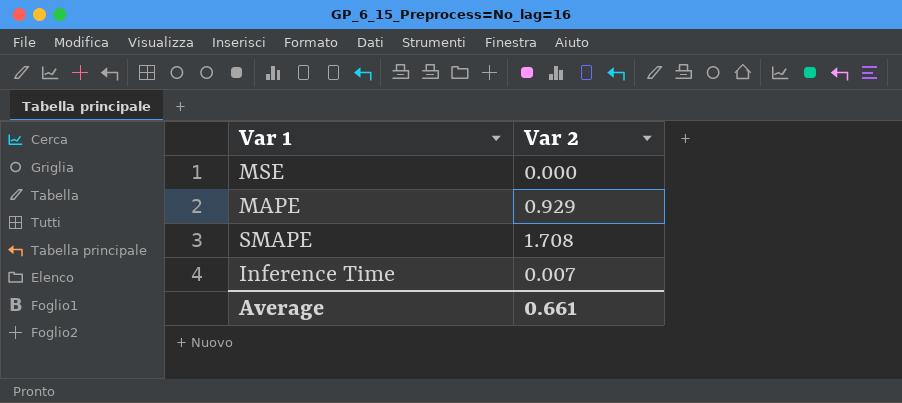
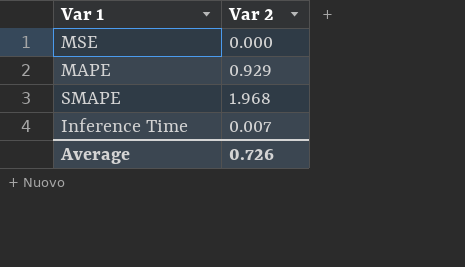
SMAPE | Var 2: 1.708 -> 1.968
Average | Var 2: 0.661 -> 0.726

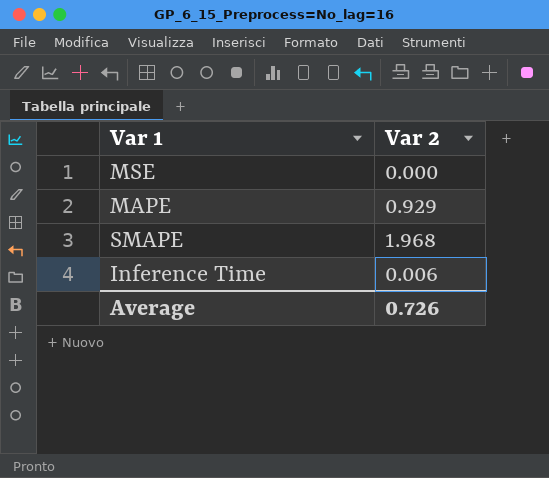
Inference Time | Var 2: 0.007 -> 0.006

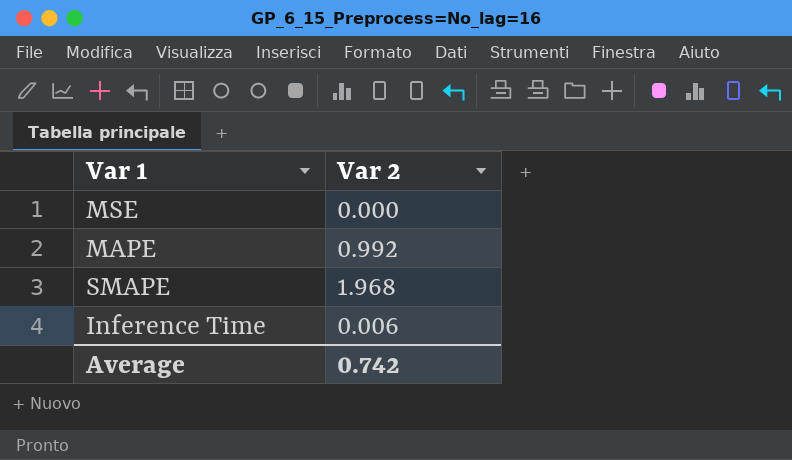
MAPE | Var 2: 0.929 -> 0.992
Average | Var 2: 0.726 -> 0.742

